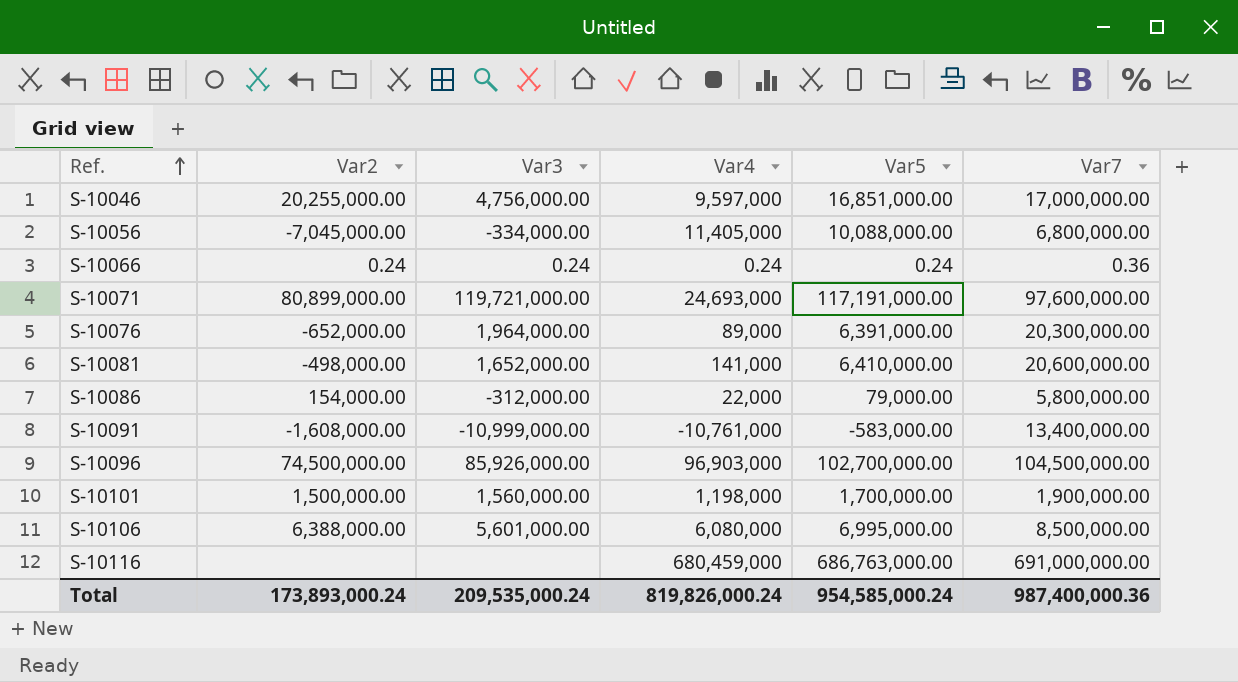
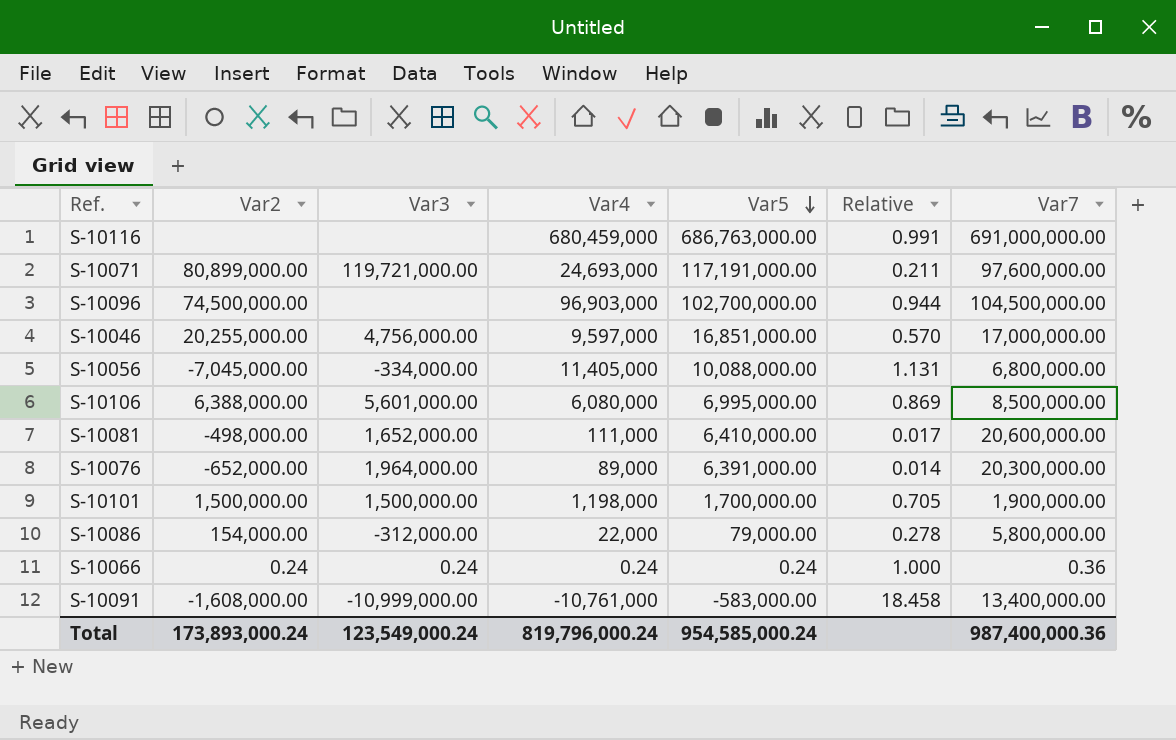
row order: Ref. ascending -> Var5 descending
column Relative | formula: none -> [Var4] / [Var5]
S-10096 | Var3: 85,926,000.00 -> none
S-10081 | Var4: 141,000 -> 111,000
S-10101 | Var3: 1,560,000.00 -> 1,500,000.00
Total | Var3: 209,535,000.24 -> 123,549,000.24
Total | Var4: 819,826,000.24 -> 819,796,000.24

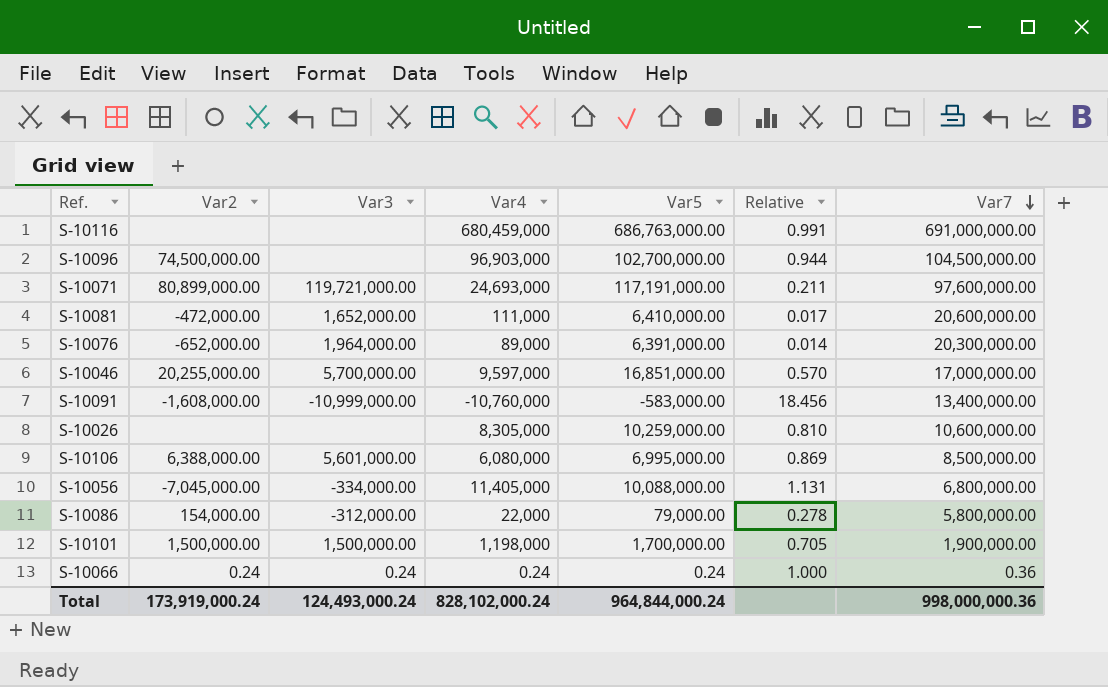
row order: Var5 descending -> Var7 descending
S-10081 | Var2: -498,000.00 -> -472,000.00
S-10046 | Var3: 4,756,000.00 -> 5,700,000.00
S-10091 | Var4: -10,761,000 -> -10,760,000
S-10091 | Relative: 18.458 -> 18.456
row S-10026: none -> none | none | 8,305,000 | 10,259,000.00 | 0.810 | 10,600,000.00
Total | Var2: 173,893,000.24 -> 173,919,000.24
Total | Var3: 123,549,000.24 -> 124,493,000.24
Total | Var4: 819,796,000.24 -> 828,102,000.24
Total | Var5: 954,585,000.24 -> 964,844,000.24
Total | Var7: 987,400,000.36 -> 998,000,000.36

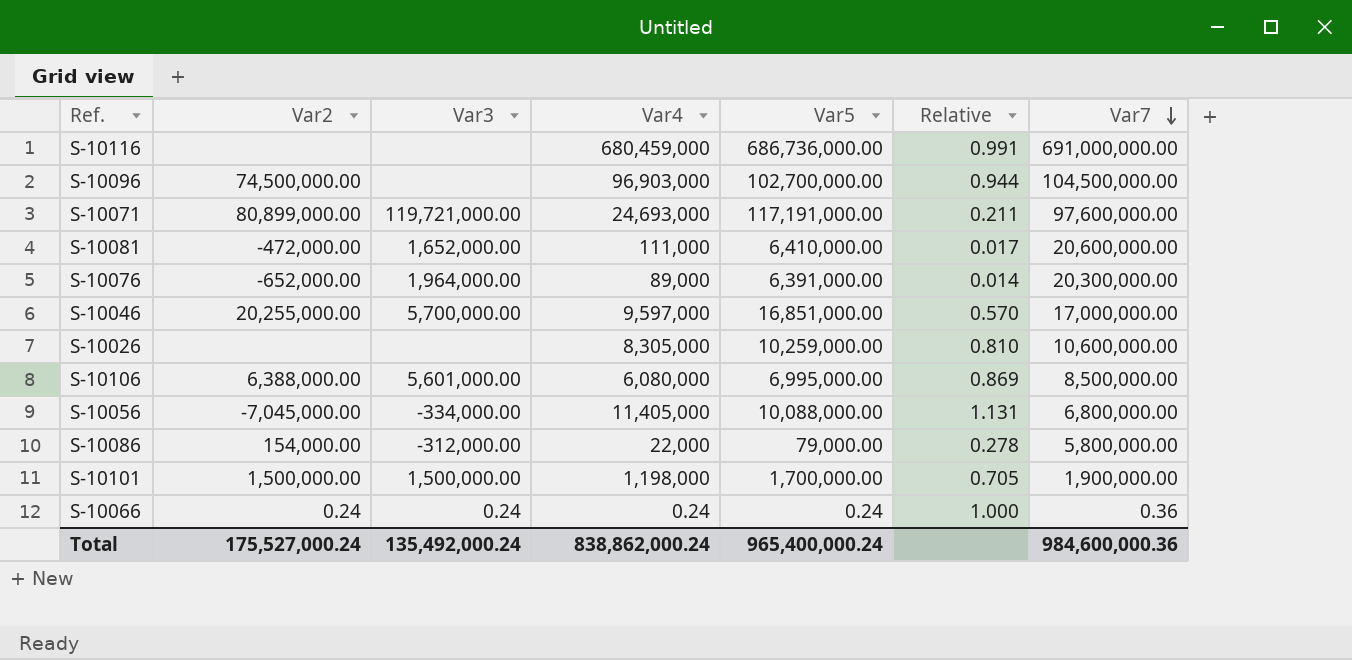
row S-10091: -1,608,000.00 | -10,999,000.00 | -10,760,000 | -583,000.00 | 18.456 | 13,400,000.00 -> none
S-10116 | Var5: 686,763,000.00 -> 686,736,000.00
Total | Var2: 173,919,000.24 -> 175,527,000.24
Total | Var3: 124,493,000.24 -> 135,492,000.24
Total | Var4: 828,102,000.24 -> 838,862,000.24
Total | Var5: 964,844,000.24 -> 965,400,000.24
Total | Var7: 998,000,000.36 -> 984,600,000.36

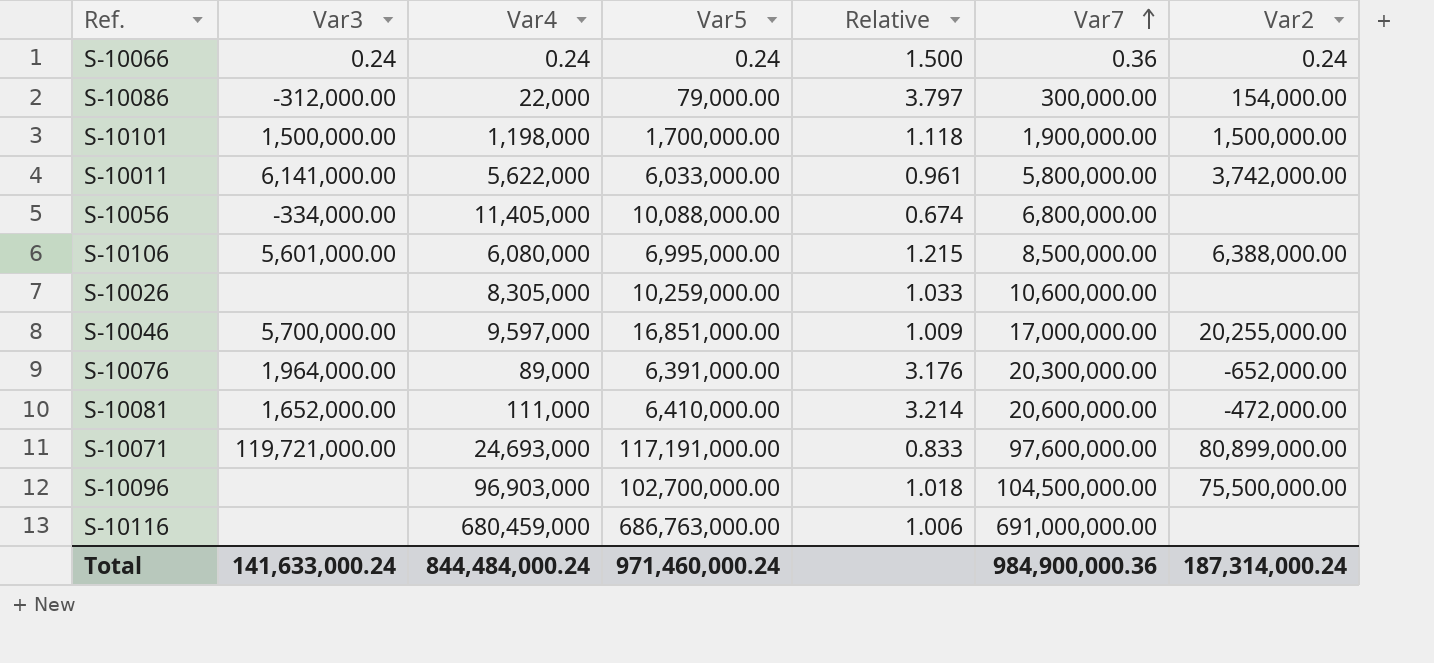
row order: Var7 descending -> Var7 ascending
column Relative | formula: [Var4] / [Var5] -> [Var7] / [Var5]
column Var2 | position: 2 -> 7
S-10086 | Var7: 5,800,000.00 -> 300,000.00
row S-10011: none -> 6,141,000.00 | 5,622,000 | 6,033,000.00 | 0.961 | 5,800,000.00 | 3,742,000.00
S-10056 | Var2: -7,045,000.00 -> none
S-10096 | Var2: 74,500,000.00 -> 75,500,000.00
S-10116 | Var5: 686,736,000.00 -> 686,763,000.00
Total | Var3: 135,492,000.24 -> 141,633,000.24
Total | Var4: 838,862,000.24 -> 844,484,000.24
Total | Var5: 965,400,000.24 -> 971,460,000.24
Total | Var7: 984,600,000.36 -> 984,900,000.36
Total | Var2: 175,527,000.24 -> 187,314,000.24

